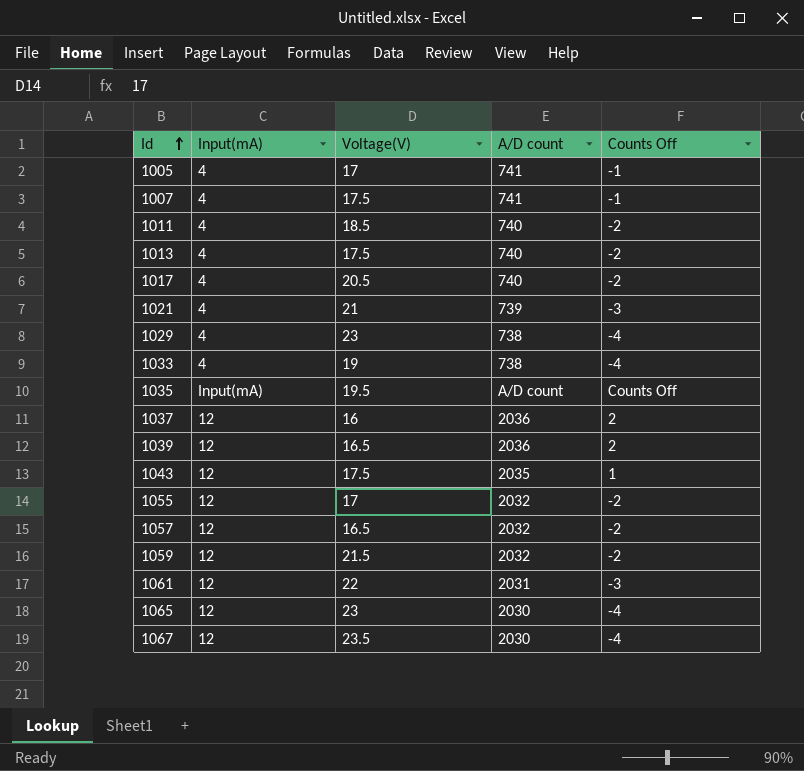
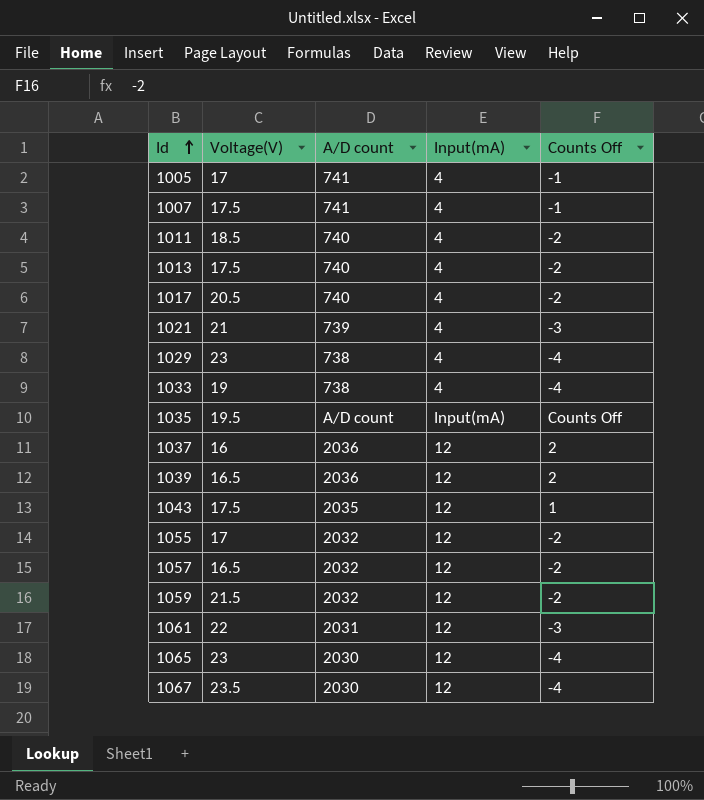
column Input(mA) | position: 2 -> 4

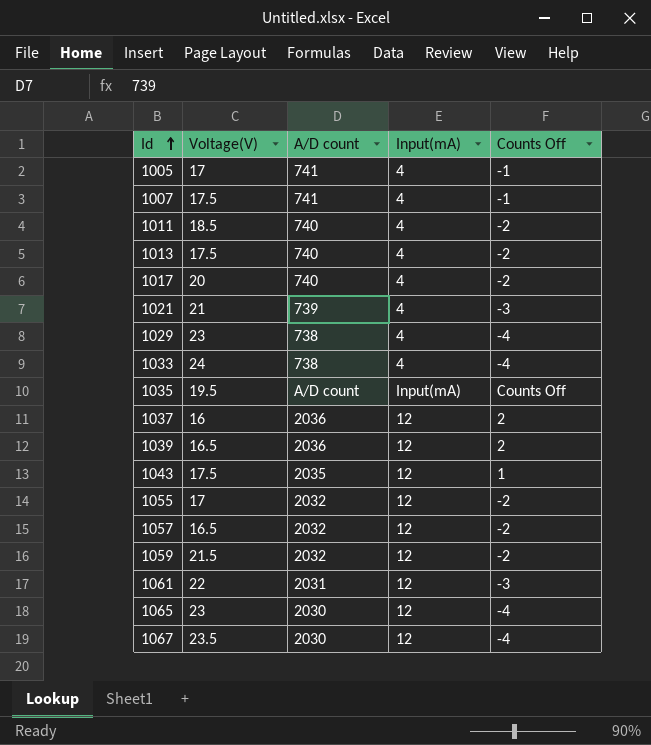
1017 | Voltage(V): 20.5 -> 20
1033 | Voltage(V): 19 -> 24

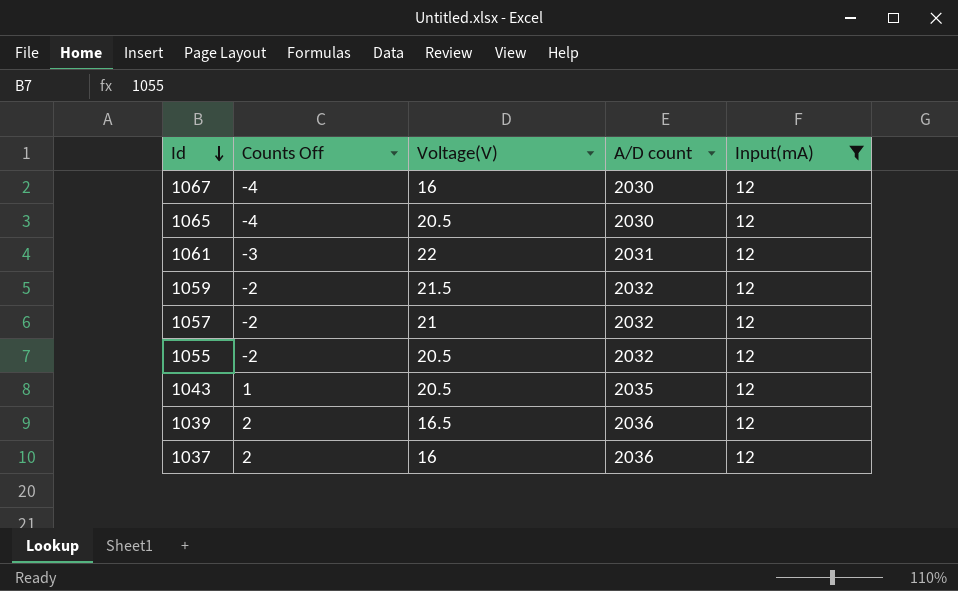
filter: none -> Input(mA) = 12
row order: Id ascending -> Id descending
column Counts Off | position: 5 -> 2
1067 | Voltage(V): 23.5 -> 16
1065 | Voltage(V): 23 -> 20.5
1057 | Voltage(V): 16.5 -> 21
1055 | Voltage(V): 17 -> 20.5
1043 | Voltage(V): 17.5 -> 20.5

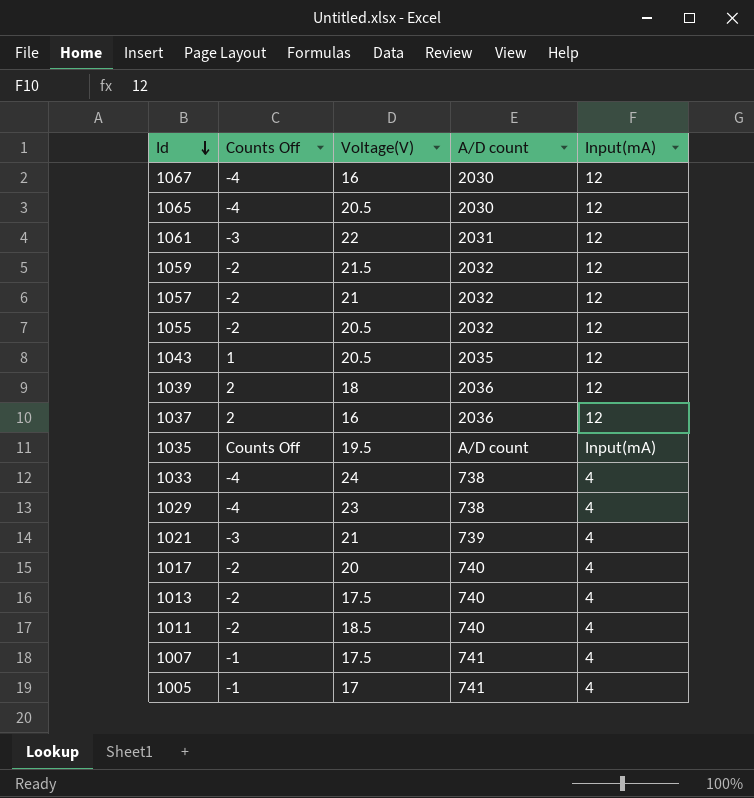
filter: Input(mA) = 12 -> none
1039 | Voltage(V): 16.5 -> 18

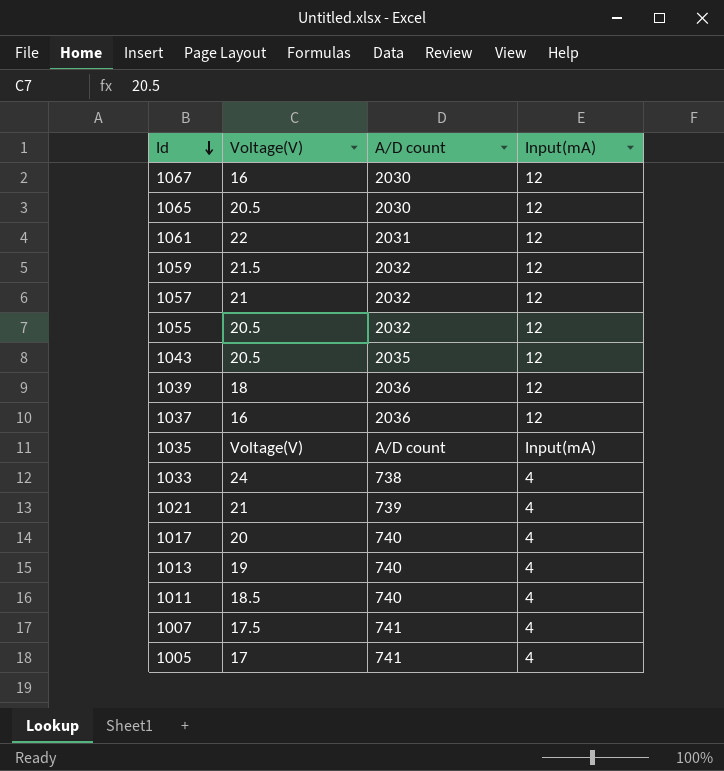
column Counts Off | position: 2 -> none
row 1029: -4 | 23 | 738 | 4 -> none
1035 | Voltage(V): 19.5 -> Voltage(V)
1013 | Voltage(V): 17.5 -> 19

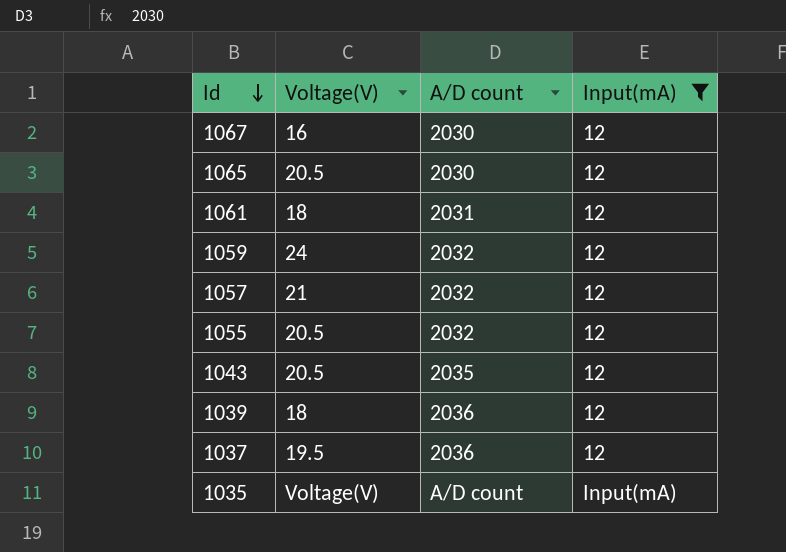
filter: none -> Input(mA) != 4
1061 | Voltage(V): 22 -> 18
1059 | Voltage(V): 21.5 -> 24
1037 | Voltage(V): 16 -> 19.5

